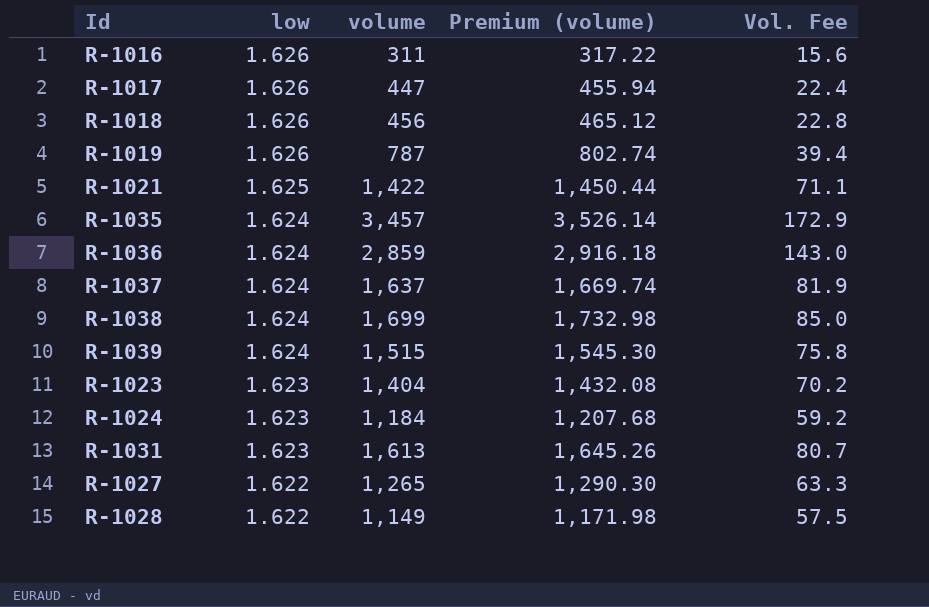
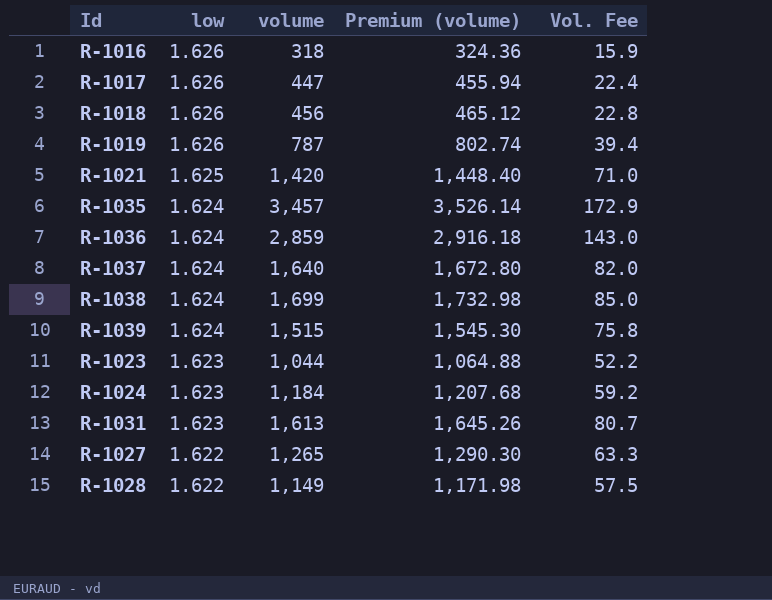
R-1016 | volume: 311 -> 318
R-1016 | Premium (volume): 317.22 -> 324.36
R-1016 | Vol. Fee: 15.6 -> 15.9
R-1021 | volume: 1,422 -> 1,420
R-1021 | Premium (volume): 1,450.44 -> 1,448.40
R-1021 | Vol. Fee: 71.1 -> 71.0
R-1037 | volume: 1,637 -> 1,640
R-1037 | Premium (volume): 1,669.74 -> 1,672.80
R-1037 | Vol. Fee: 81.9 -> 82.0
R-1023 | volume: 1,404 -> 1,044
R-1023 | Premium (volume): 1,432.08 -> 1,064.88
R-1023 | Vol. Fee: 70.2 -> 52.2

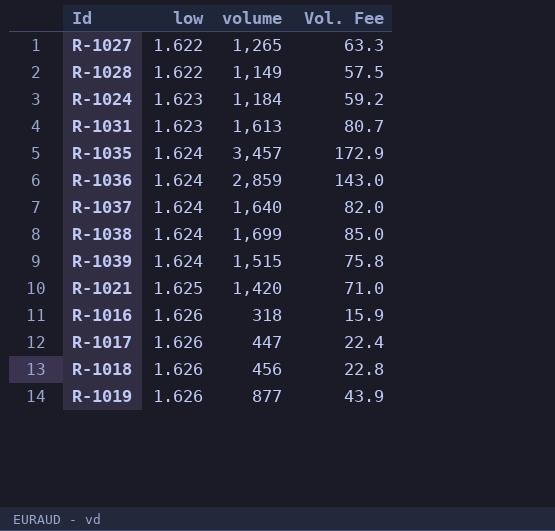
row order: low descending -> low ascending
column Premium (volume) | formula: [volume] * 1.02 -> none
row R-1023: 1.623 | 1,044 | 1,064.88 | 52.2 -> none
R-1019 | volume: 787 -> 877
R-1019 | Vol. Fee: 39.4 -> 43.9

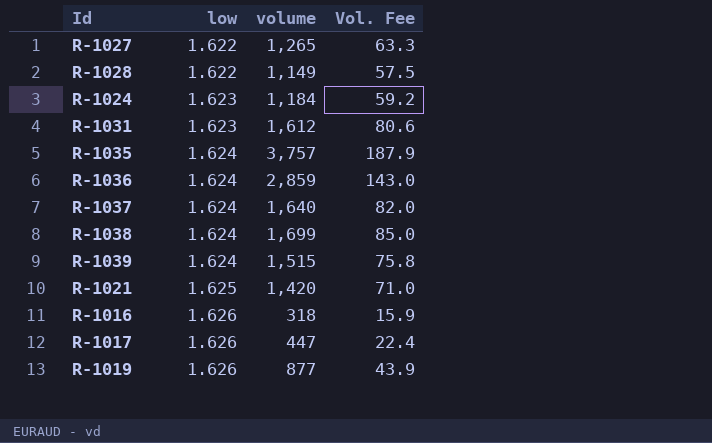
row R-1018: 1.626 | 456 | 22.8 -> none
R-1031 | volume: 1,613 -> 1,612
R-1031 | Vol. Fee: 80.7 -> 80.6
R-1035 | volume: 3,457 -> 3,757
R-1035 | Vol. Fee: 172.9 -> 187.9

